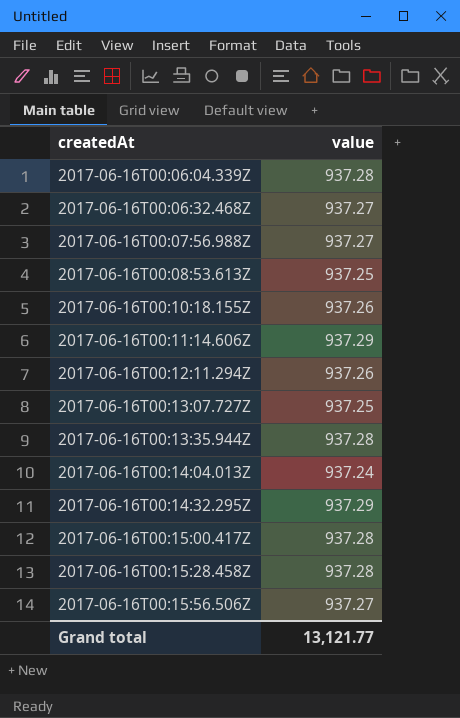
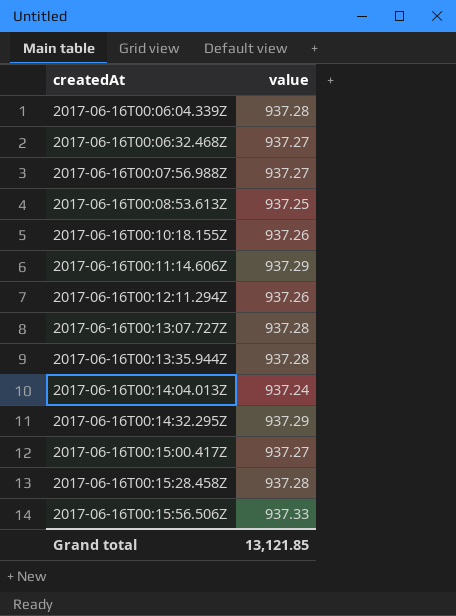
2017-06-16T00:13:07.727Z | value: 937.25 -> 937.28
2017-06-16T00:15:00.417Z | value: 937.28 -> 937.27
2017-06-16T00:15:56.506Z | value: 937.27 -> 937.33
Grand total | value: 13,121.77 -> 13,121.85

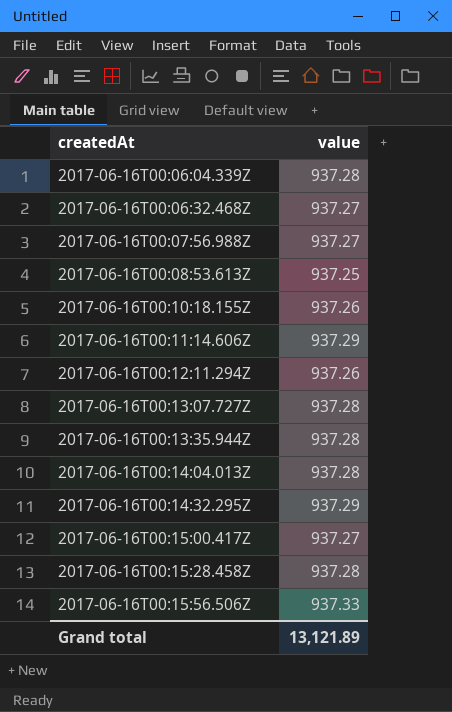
2017-06-16T00:14:04.013Z | value: 937.24 -> 937.28
Grand total | value: 13,121.85 -> 13,121.89

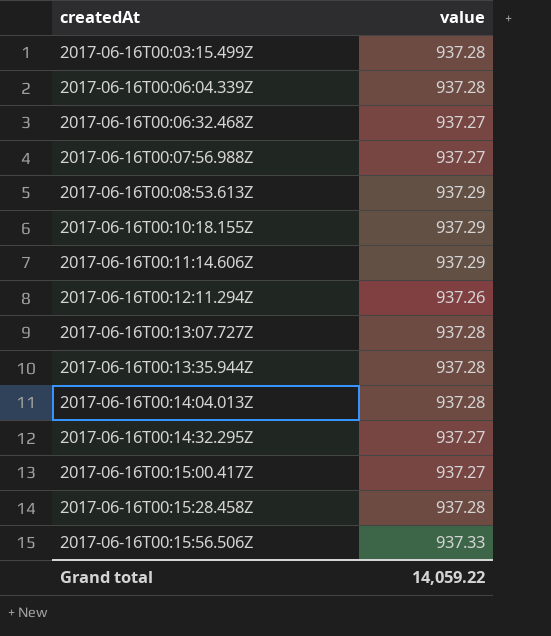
row 2017-06-16T00:03:15.499Z: none -> 937.28
2017-06-16T00:08:53.613Z | value: 937.25 -> 937.29
2017-06-16T00:10:18.155Z | value: 937.26 -> 937.29
2017-06-16T00:14:32.295Z | value: 937.29 -> 937.27
Grand total | value: 13,121.89 -> 14,059.22

